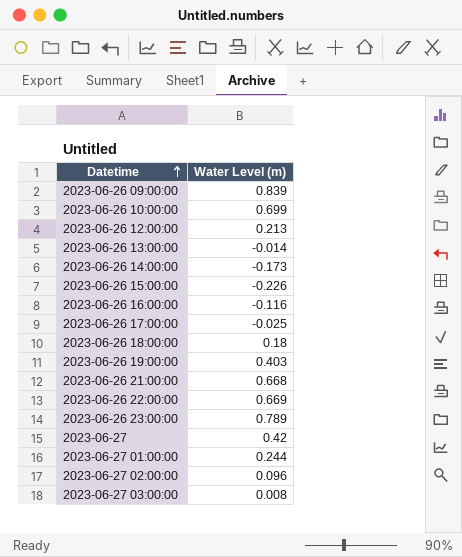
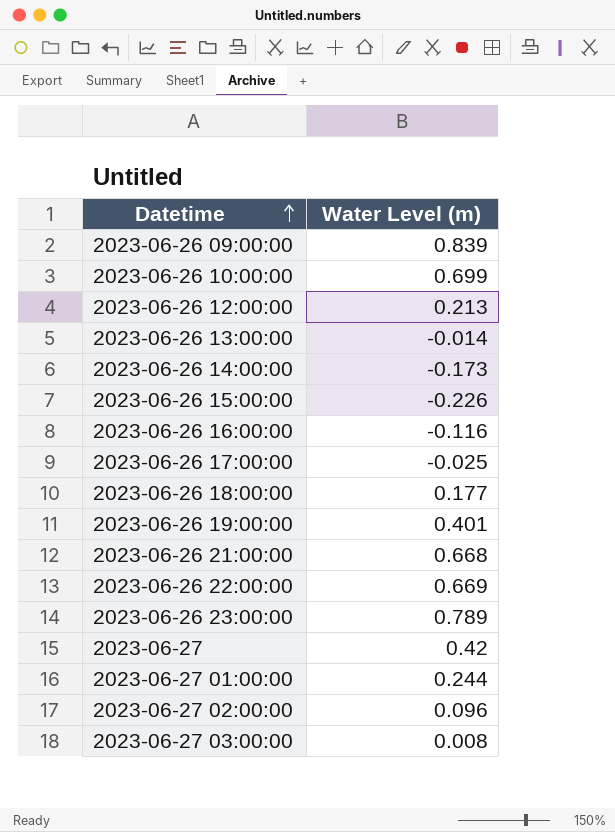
2023-06-26 18:00:00 | Water Level (m): 0.18 -> 0.177
2023-06-26 19:00:00 | Water Level (m): 0.403 -> 0.401

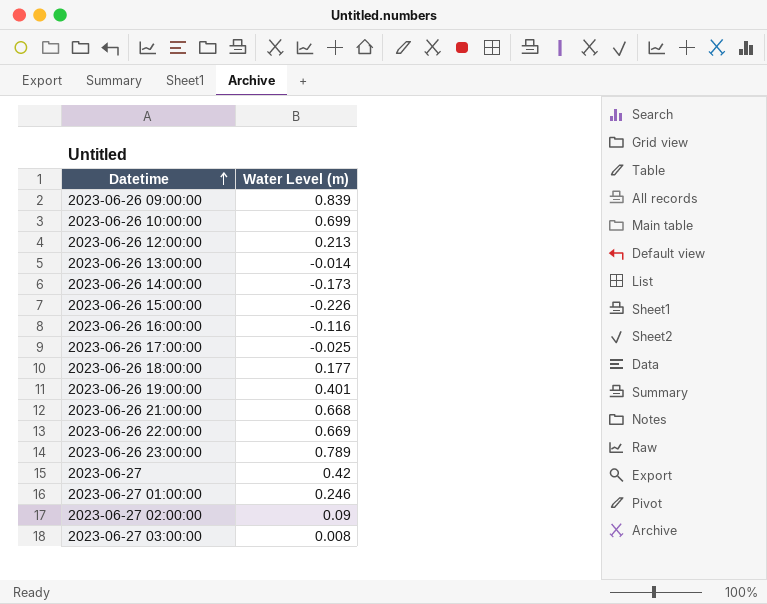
2023-06-27 01:00:00 | Water Level (m): 0.244 -> 0.246
2023-06-27 02:00:00 | Water Level (m): 0.096 -> 0.09

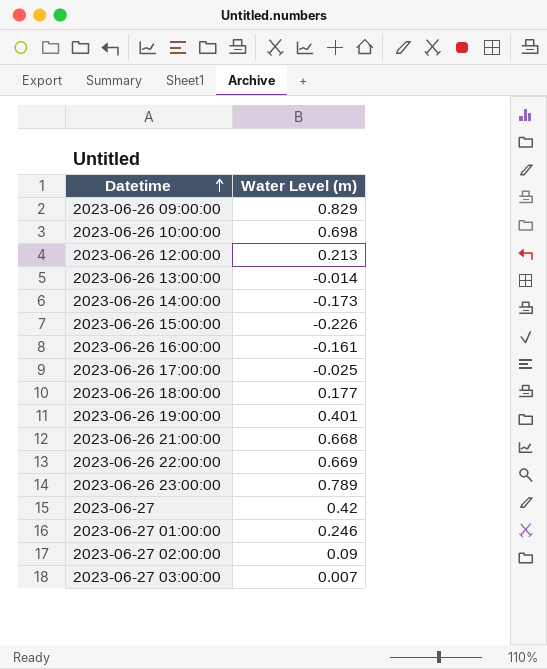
2023-06-26 09:00:00 | Water Level (m): 0.839 -> 0.829
2023-06-26 10:00:00 | Water Level (m): 0.699 -> 0.698
2023-06-26 16:00:00 | Water Level (m): -0.116 -> -0.161
2023-06-27 03:00:00 | Water Level (m): 0.008 -> 0.007

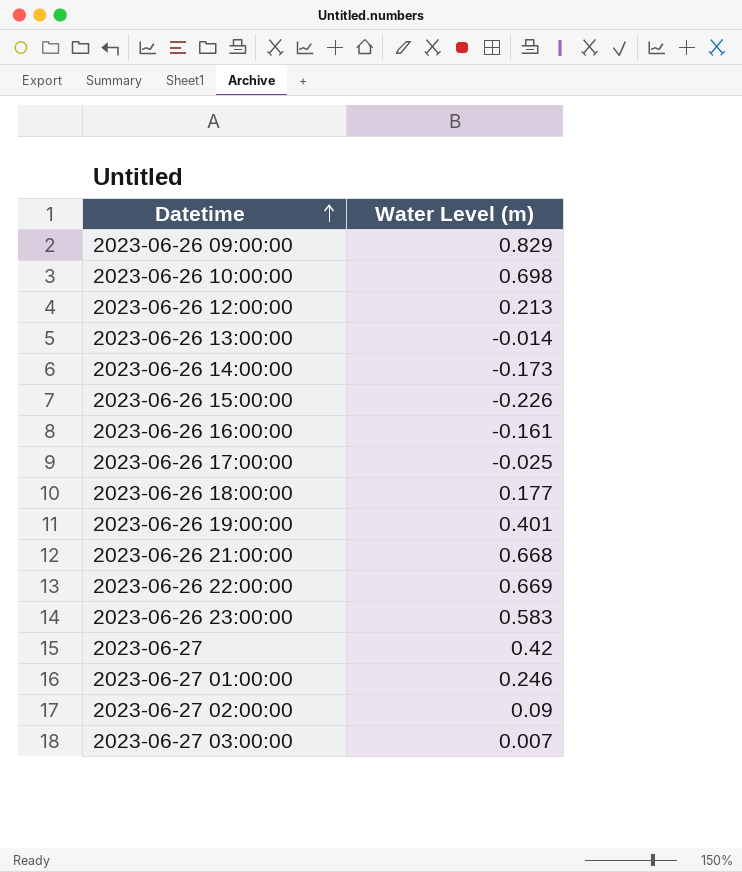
2023-06-26 23:00:00 | Water Level (m): 0.789 -> 0.583

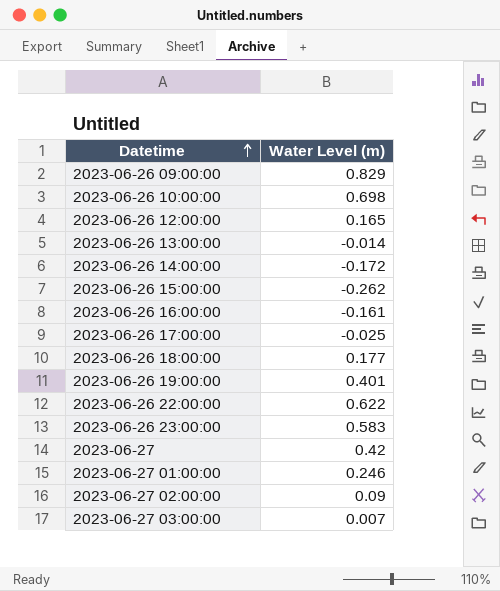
row 2023-06-26 21:00:00: 0.668 -> none
2023-06-26 12:00:00 | Water Level (m): 0.213 -> 0.165
2023-06-26 14:00:00 | Water Level (m): -0.173 -> -0.172
2023-06-26 15:00:00 | Water Level (m): -0.226 -> -0.262
2023-06-26 22:00:00 | Water Level (m): 0.669 -> 0.622

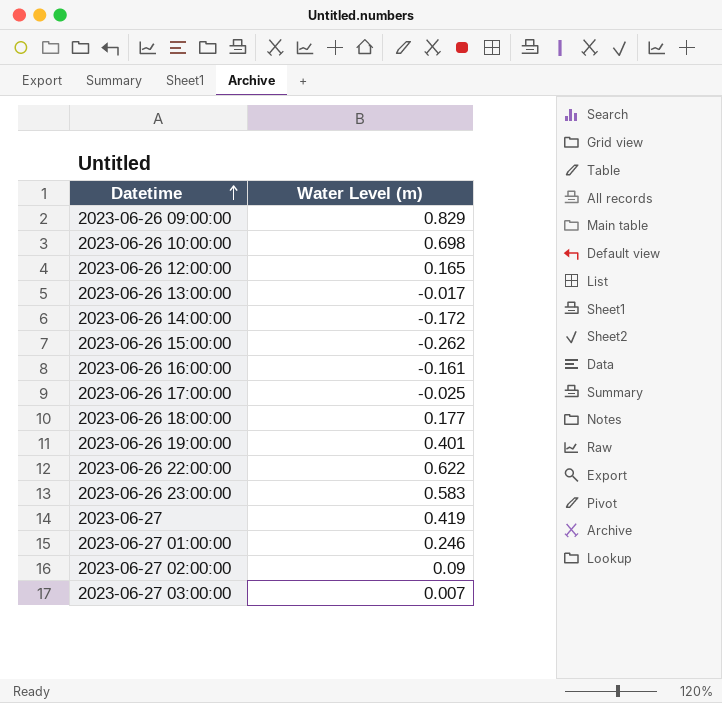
2023-06-26 13:00:00 | Water Level (m): -0.014 -> -0.017
2023-06-27 | Water Level (m): 0.42 -> 0.419

